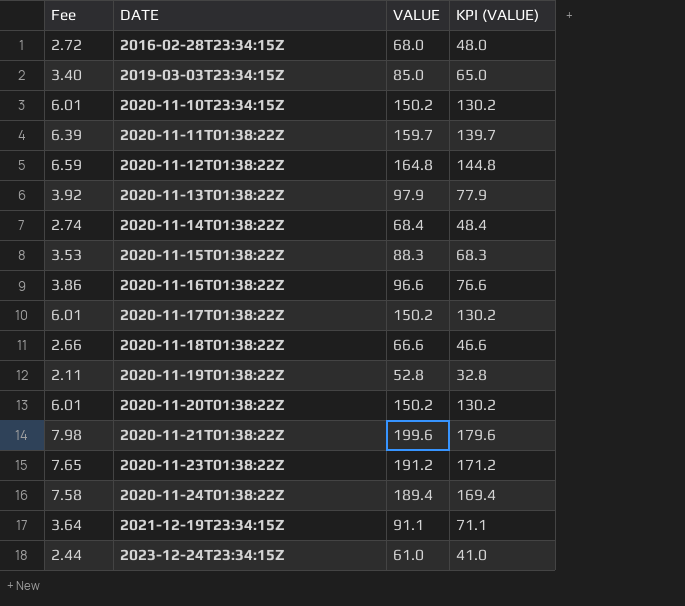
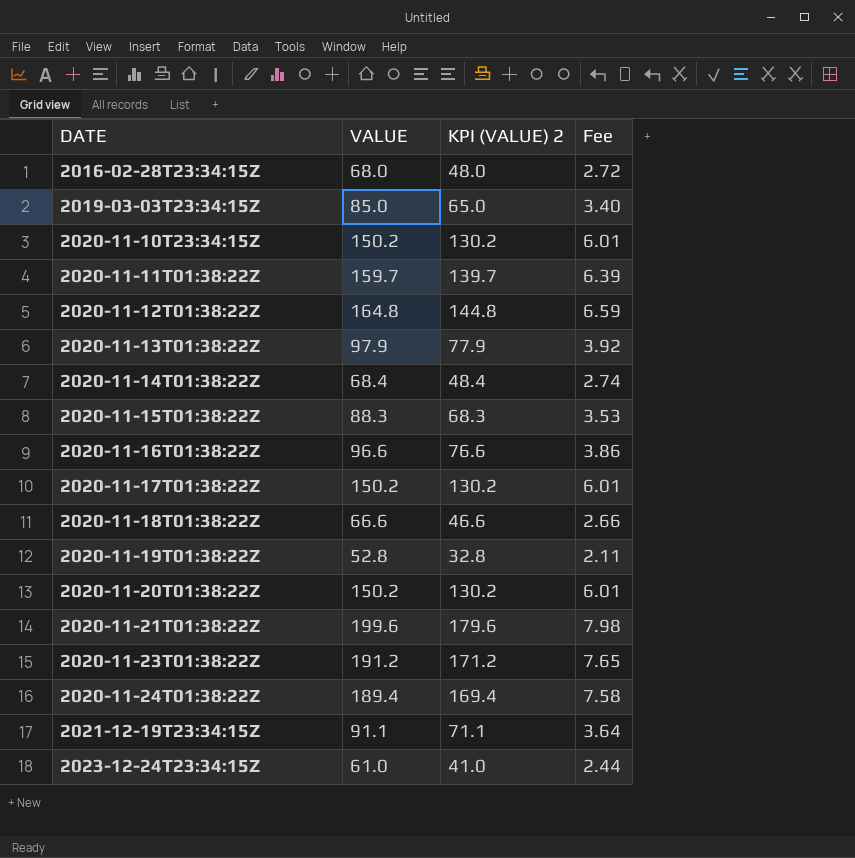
column name: KPI (VALUE) -> KPI (VALUE) 2
column Fee | position: 1 -> 4

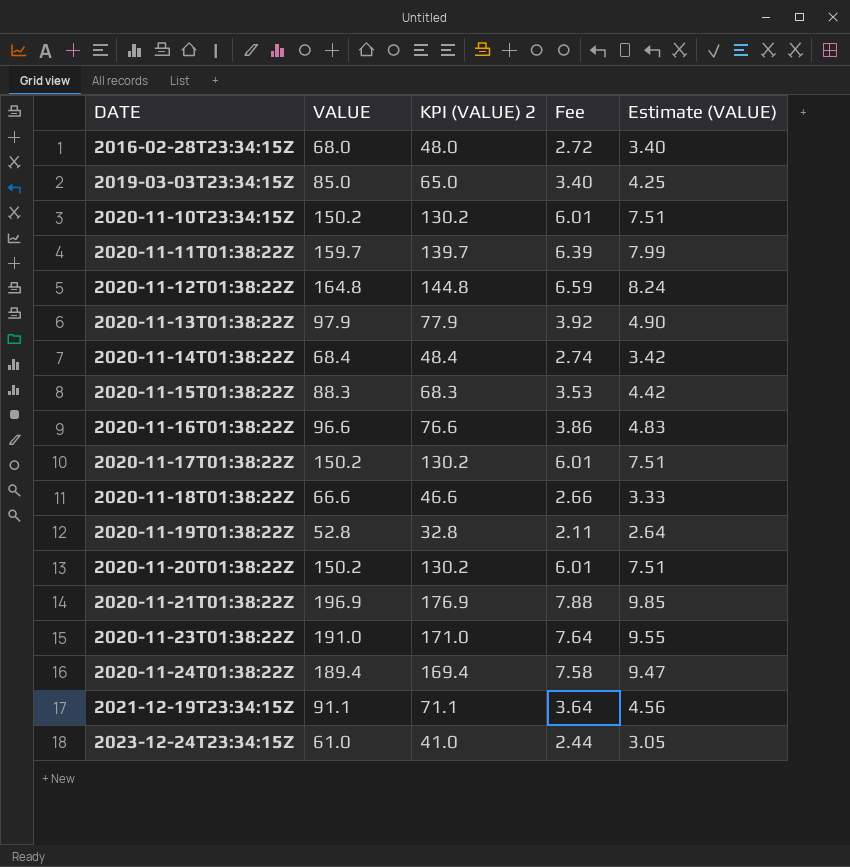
column Estimate (VALUE) | formula: none -> [VALUE] * 0.05
2020-11-21T01:38:22Z | VALUE: 199.6 -> 196.9
2020-11-21T01:38:22Z | KPI (VALUE) 2: 179.6 -> 176.9
2020-11-21T01:38:22Z | Fee: 7.98 -> 7.88
2020-11-23T01:38:22Z | VALUE: 191.2 -> 191.0
2020-11-23T01:38:22Z | KPI (VALUE) 2: 171.2 -> 171.0
2020-11-23T01:38:22Z | Fee: 7.65 -> 7.64

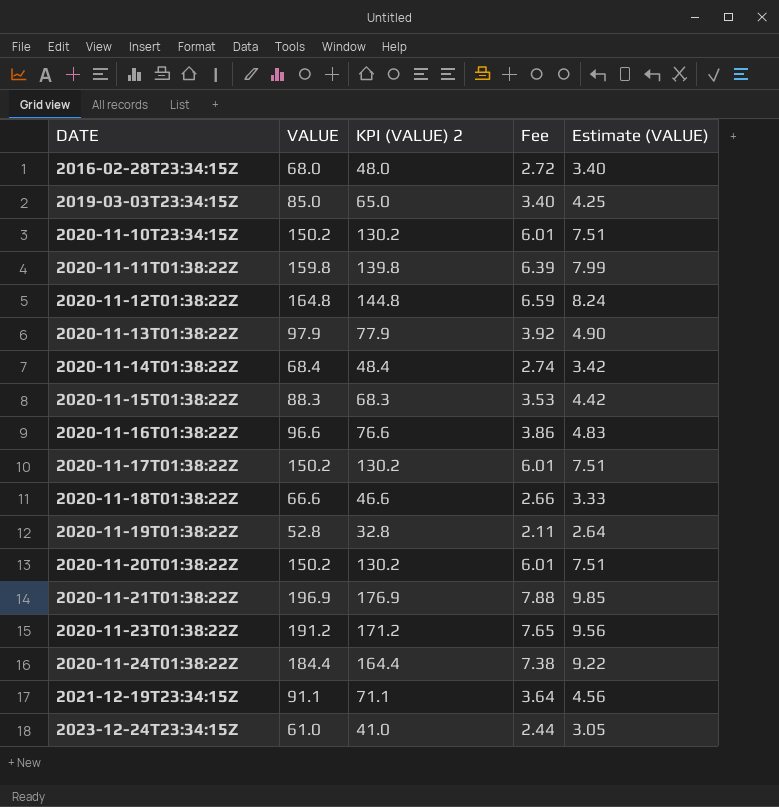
2020-11-11T01:38:22Z | VALUE: 159.7 -> 159.8
2020-11-11T01:38:22Z | KPI (VALUE) 2: 139.7 -> 139.8
2020-11-23T01:38:22Z | VALUE: 191.0 -> 191.2
2020-11-23T01:38:22Z | KPI (VALUE) 2: 171.0 -> 171.2
2020-11-23T01:38:22Z | Fee: 7.64 -> 7.65
2020-11-23T01:38:22Z | Estimate (VALUE): 9.55 -> 9.56
2020-11-24T01:38:22Z | VALUE: 189.4 -> 184.4
2020-11-24T01:38:22Z | KPI (VALUE) 2: 169.4 -> 164.4
2020-11-24T01:38:22Z | Fee: 7.58 -> 7.38
2020-11-24T01:38:22Z | Estimate (VALUE): 9.47 -> 9.22

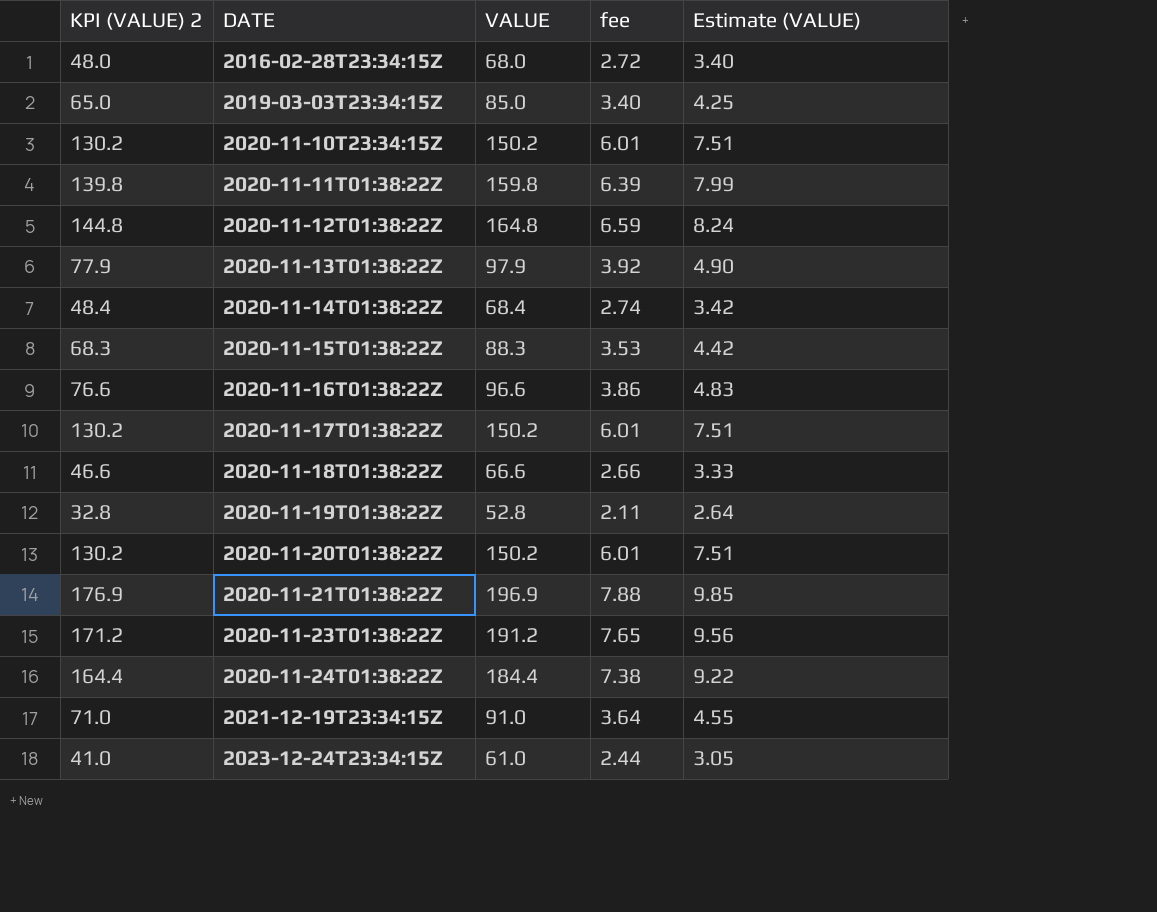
column KPI (VALUE) 2 | position: 3 -> 1
column name: Fee -> fee
2021-12-19T23:34:15Z | KPI (VALUE) 2: 71.1 -> 71.0
2021-12-19T23:34:15Z | VALUE: 91.1 -> 91.0
2021-12-19T23:34:15Z | Estimate (VALUE): 4.56 -> 4.55

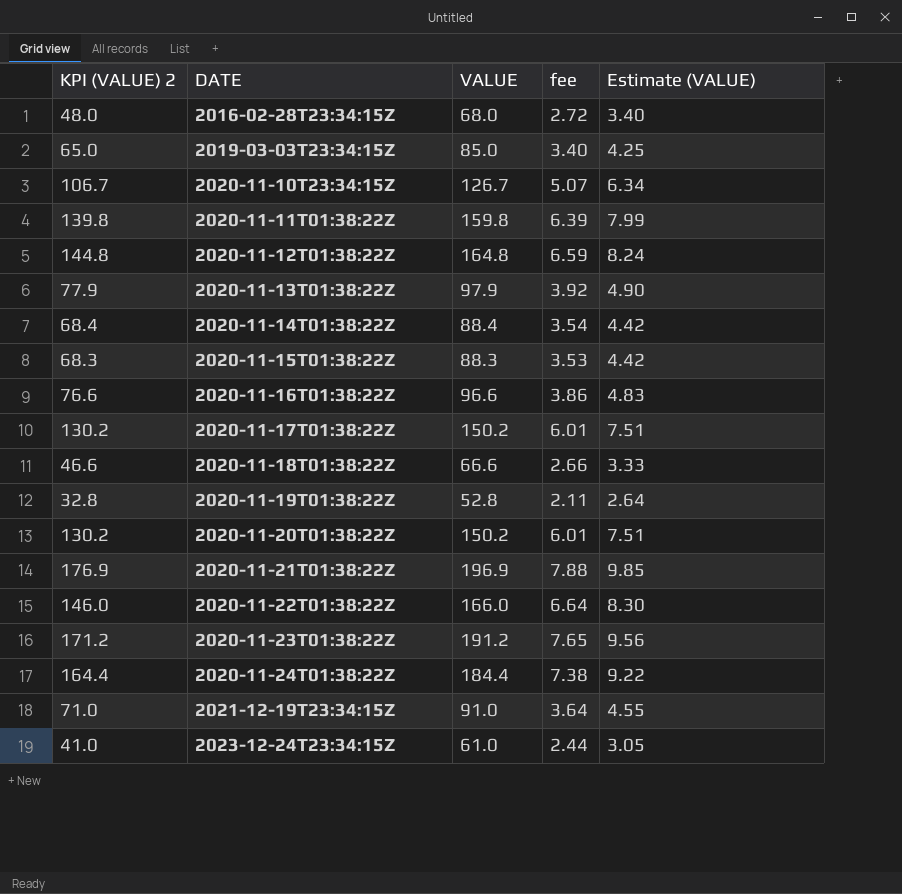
2020-11-10T23:34:15Z | KPI (VALUE) 2: 130.2 -> 106.7
2020-11-10T23:34:15Z | VALUE: 150.2 -> 126.7
2020-11-10T23:34:15Z | fee: 6.01 -> 5.07
2020-11-10T23:34:15Z | Estimate (VALUE): 7.51 -> 6.34
2020-11-14T01:38:22Z | KPI (VALUE) 2: 48.4 -> 68.4
2020-11-14T01:38:22Z | VALUE: 68.4 -> 88.4
2020-11-14T01:38:22Z | fee: 2.74 -> 3.54
2020-11-14T01:38:22Z | Estimate (VALUE): 3.42 -> 4.42
row 2020-11-22T01:38:22Z: none -> 146.0 | 166.0 | 6.64 | 8.30

